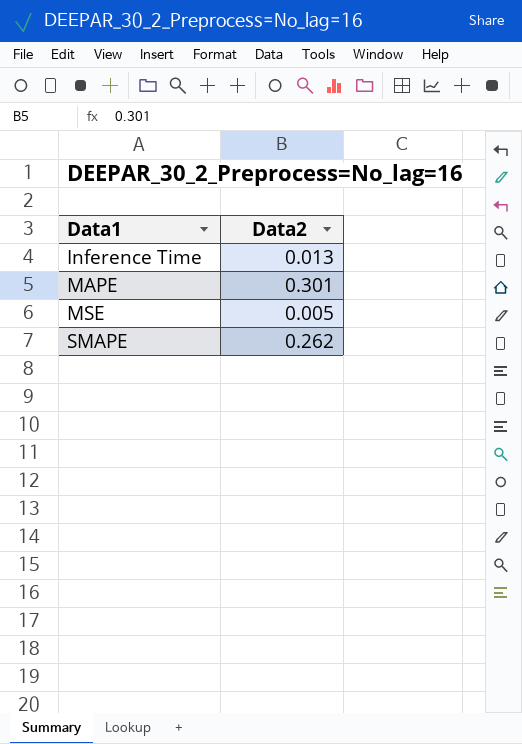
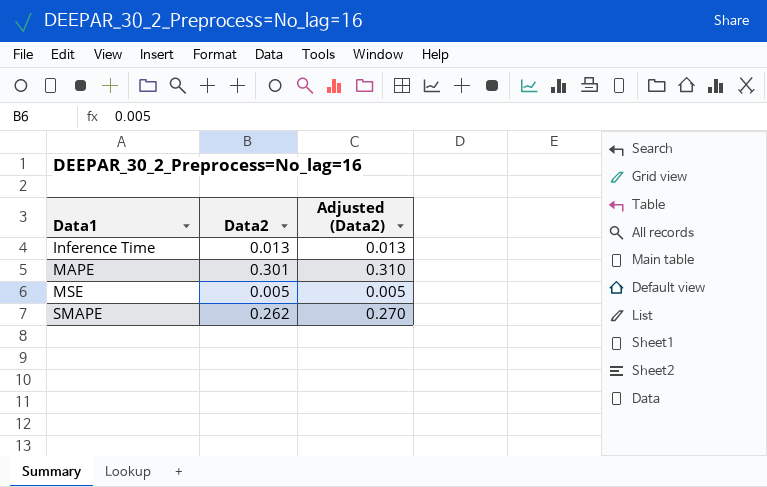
column Adjusted (Data2) | formula: none -> [Data2] * 1.03

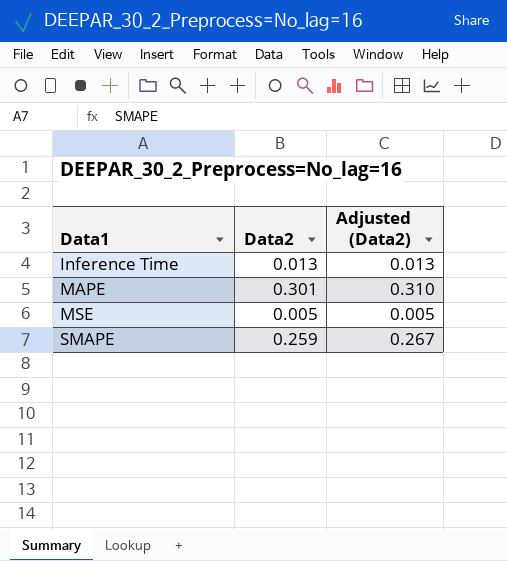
SMAPE | Data2: 0.262 -> 0.259
SMAPE | Adjusted (Data2): 0.270 -> 0.267

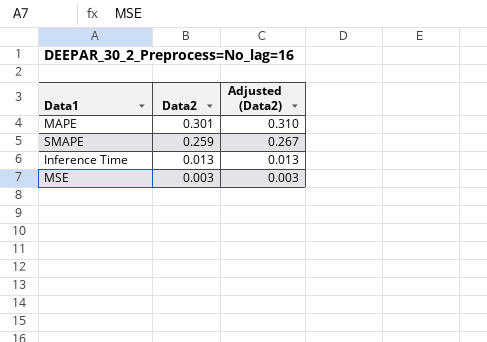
row order: Data1 ascending -> Data2 descending
MSE | Data2: 0.005 -> 0.003
MSE | Adjusted (Data2): 0.005 -> 0.003

